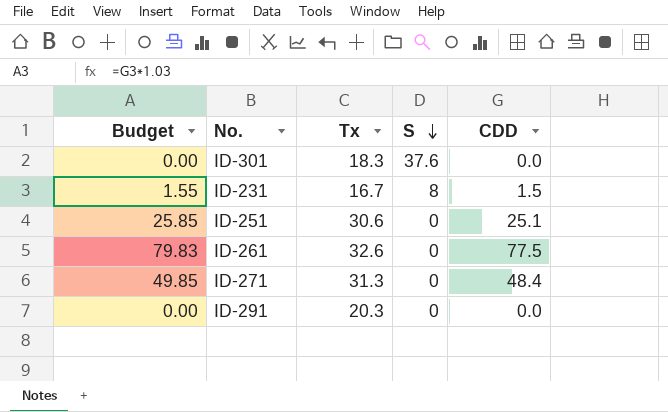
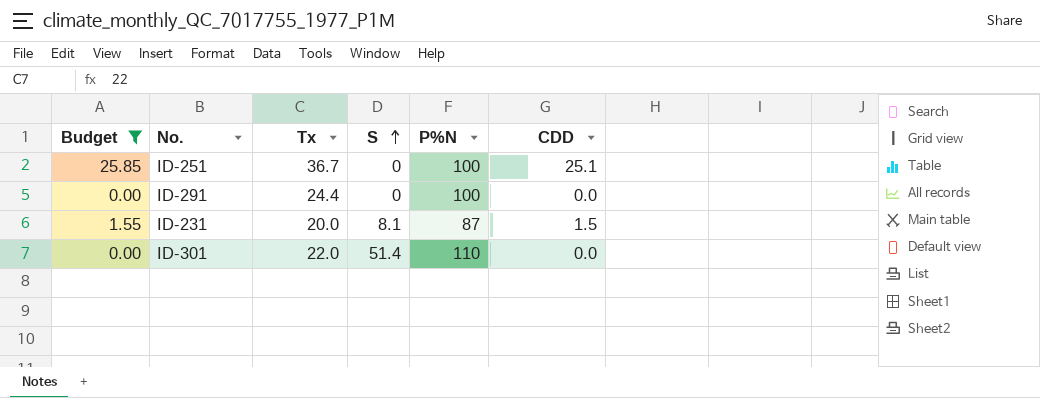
filter: none -> Budget <= 25.85
row order: S descending -> S ascending
column P%N | position: none -> 5
ID-251 | Tx: 30.6 -> 36.7
ID-291 | Tx: 20.3 -> 24.4
ID-231 | Tx: 16.7 -> 20.0
ID-231 | S: 8 -> 8.1
ID-301 | Tx: 18.3 -> 22.0
ID-301 | S: 37.6 -> 51.4

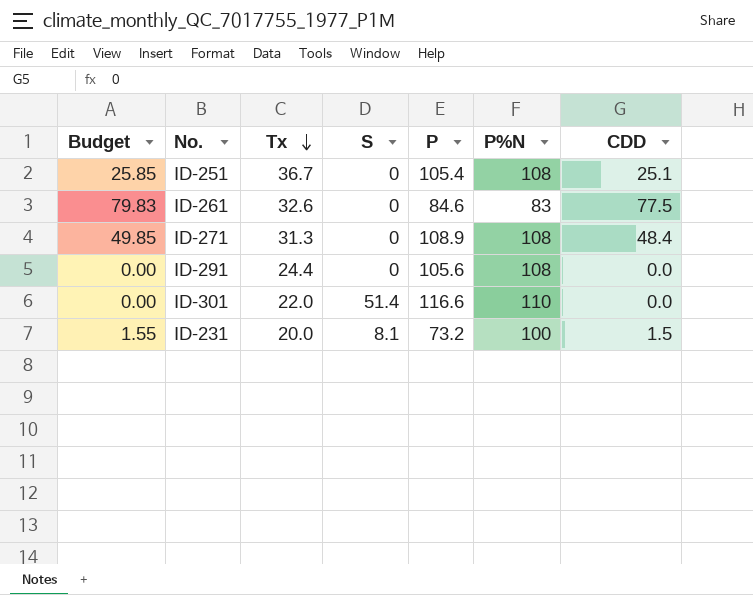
filter: Budget <= 25.85 -> none
row order: S ascending -> Tx descending
column P | position: none -> 5
ID-251 | P%N: 100 -> 108
ID-291 | P%N: 100 -> 108
ID-231 | P%N: 87 -> 100

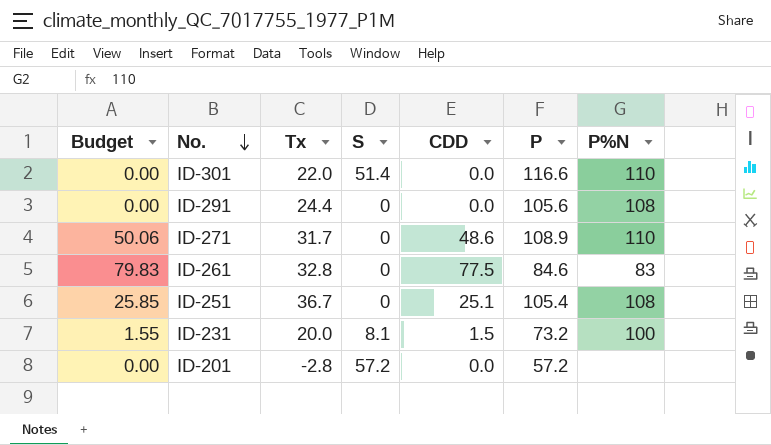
row order: Tx descending -> No. descending
column CDD | position: 7 -> 5
ID-271 | Budget: 49.85 -> 50.06
ID-271 | Tx: 31.3 -> 31.7
ID-271 | CDD: 48.4 -> 48.6
ID-271 | P%N: 108 -> 110
ID-261 | Tx: 32.6 -> 32.8
row ID-201: none -> 0.00 | -2.8 | 57.2 | 0.0 | 57.2 | none

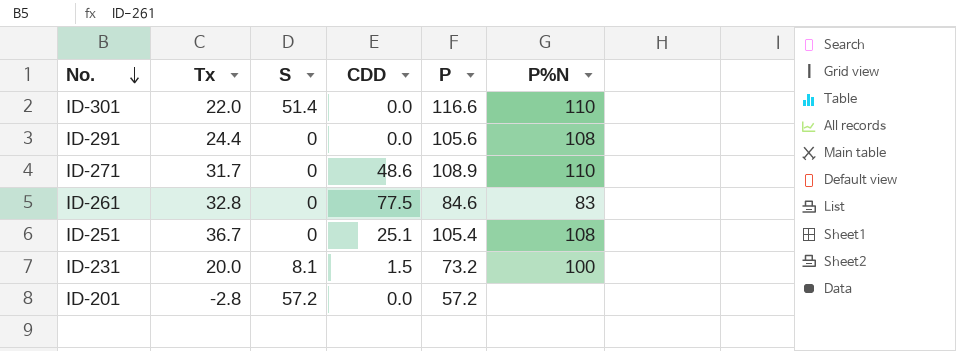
column Budget | formula: [CDD] * 1.03 -> none

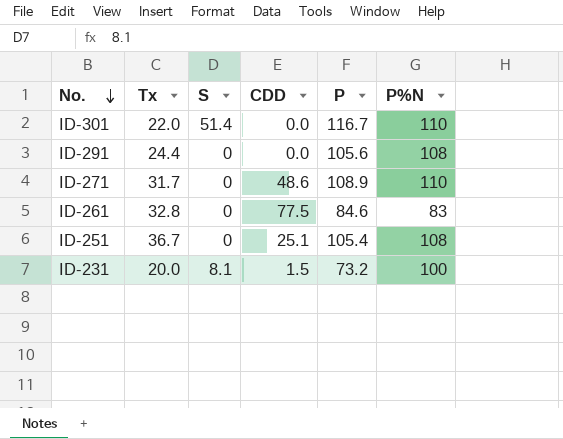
row ID-201: -2.8 | 57.2 | 0.0 | 57.2 | none -> none
ID-301 | P: 116.6 -> 116.7

